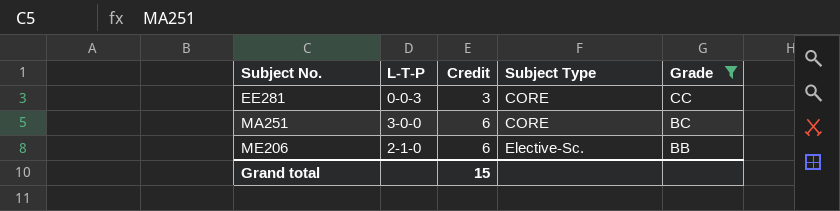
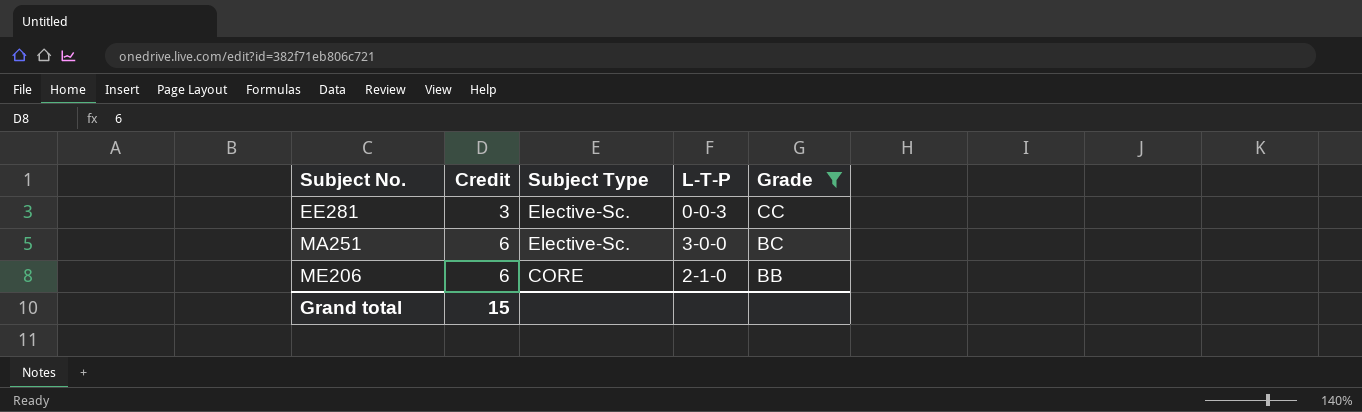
column L-T-P | position: 2 -> 4
EE281 | Subject Type: CORE -> Elective-Sc.
MA251 | Subject Type: CORE -> Elective-Sc.
ME206 | Subject Type: Elective-Sc. -> CORE

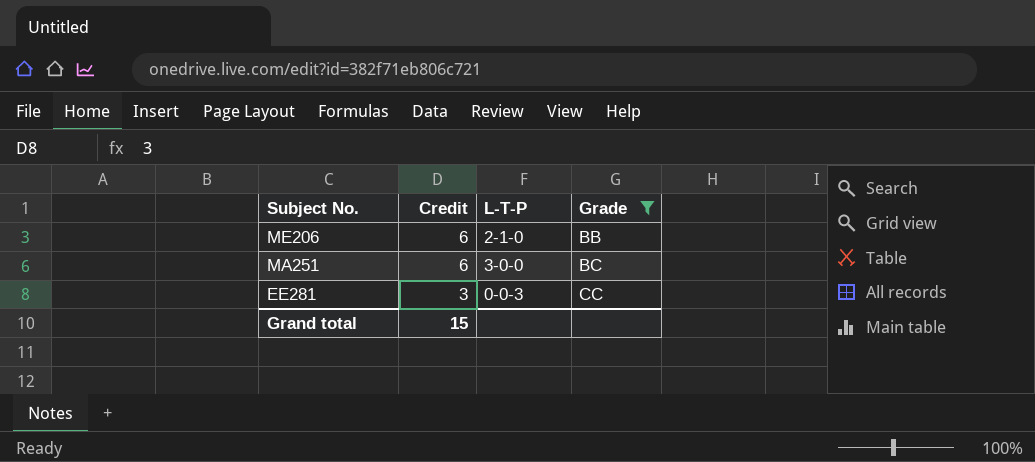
row order: Subject No. ascending -> Subject No. descending
column Subject Type | position: 3 -> none

